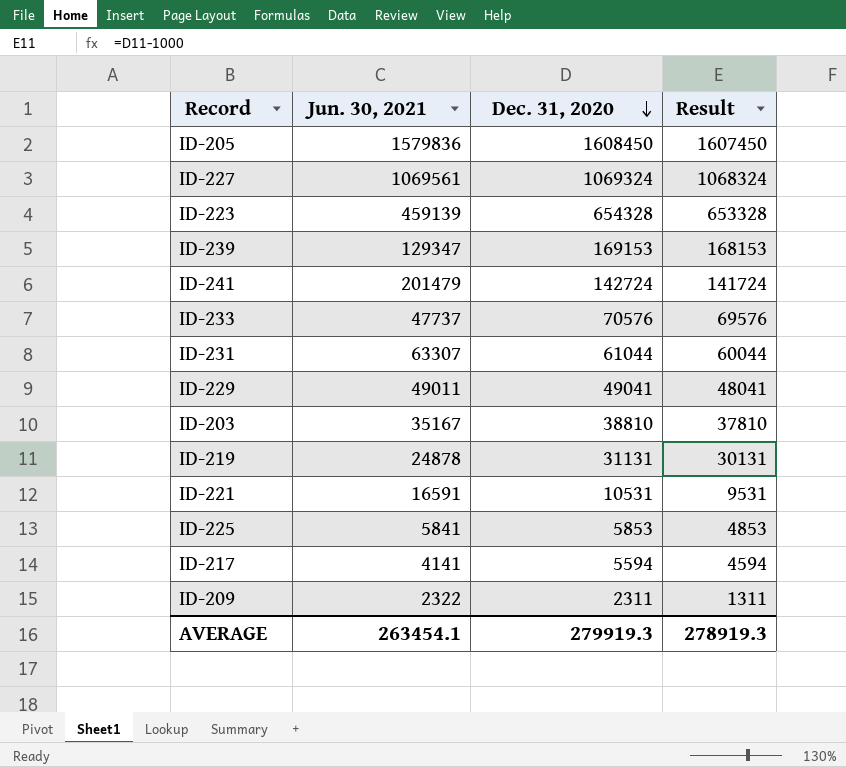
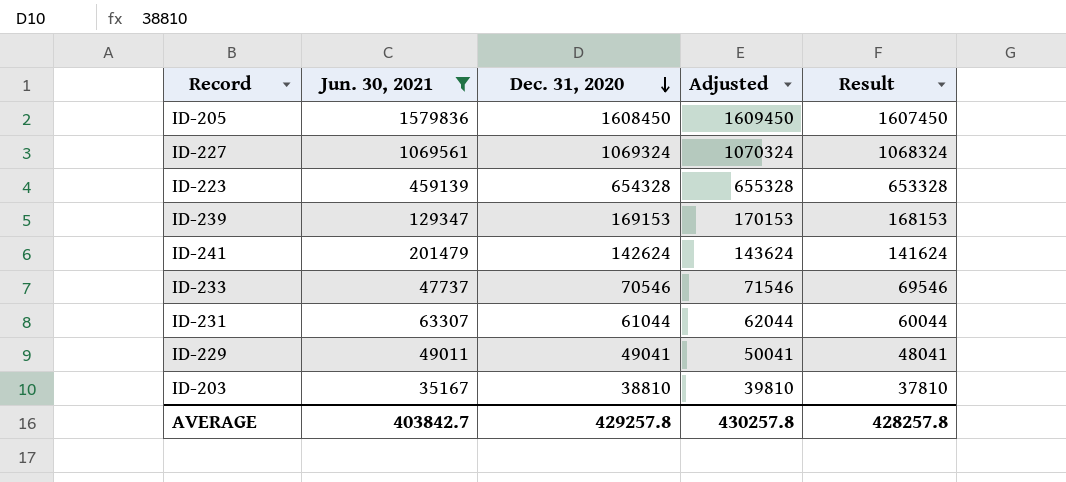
filter: none -> Jun. 30, 2021 >= 35167
column Adjusted | formula: none -> [Dec. 31, 2020] + 1000
ID-241 | Dec. 31, 2020: 142724 -> 142624
ID-241 | Result: 141724 -> 141624
ID-233 | Dec. 31, 2020: 70576 -> 70546
ID-233 | Result: 69576 -> 69546
AVERAGE | Jun. 30, 2021: 263454.1 -> 403842.7
AVERAGE | Dec. 31, 2020: 279919.3 -> 429257.8
AVERAGE | Result: 278919.3 -> 428257.8

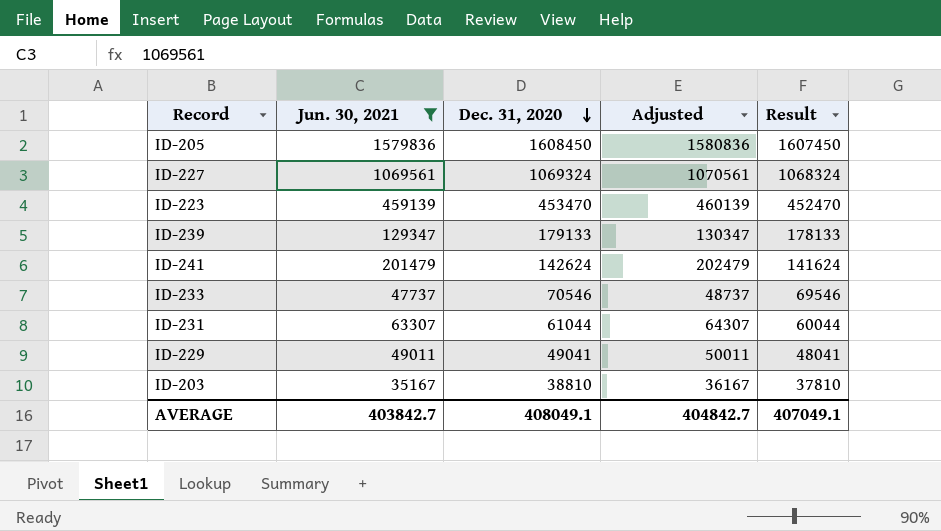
column Adjusted | formula: [Dec. 31, 2020] + 1000 -> [Jun. 30, 2021] + 1000
ID-223 | Dec. 31, 2020: 654328 -> 453470
ID-223 | Result: 653328 -> 452470
ID-239 | Dec. 31, 2020: 169153 -> 179133
ID-239 | Result: 168153 -> 178133
AVERAGE | Dec. 31, 2020: 429257.8 -> 408049.1
AVERAGE | Adjusted: 430257.8 -> 404842.7
AVERAGE | Result: 428257.8 -> 407049.1

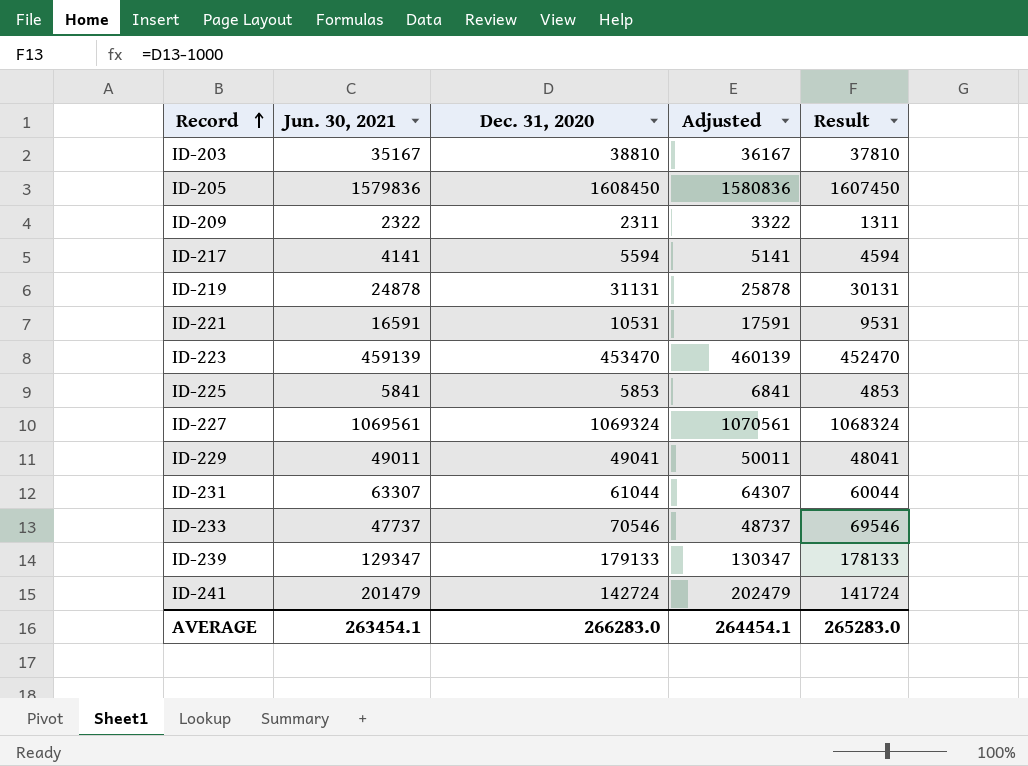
filter: Jun. 30, 2021 >= 35167 -> none
row order: Dec. 31, 2020 descending -> Record ascending
ID-241 | Dec. 31, 2020: 142624 -> 142724
ID-241 | Result: 141624 -> 141724
AVERAGE | Jun. 30, 2021: 403842.7 -> 263454.1
AVERAGE | Dec. 31, 2020: 408049.1 -> 266283.0
AVERAGE | Adjusted: 404842.7 -> 264454.1
AVERAGE | Result: 407049.1 -> 265283.0

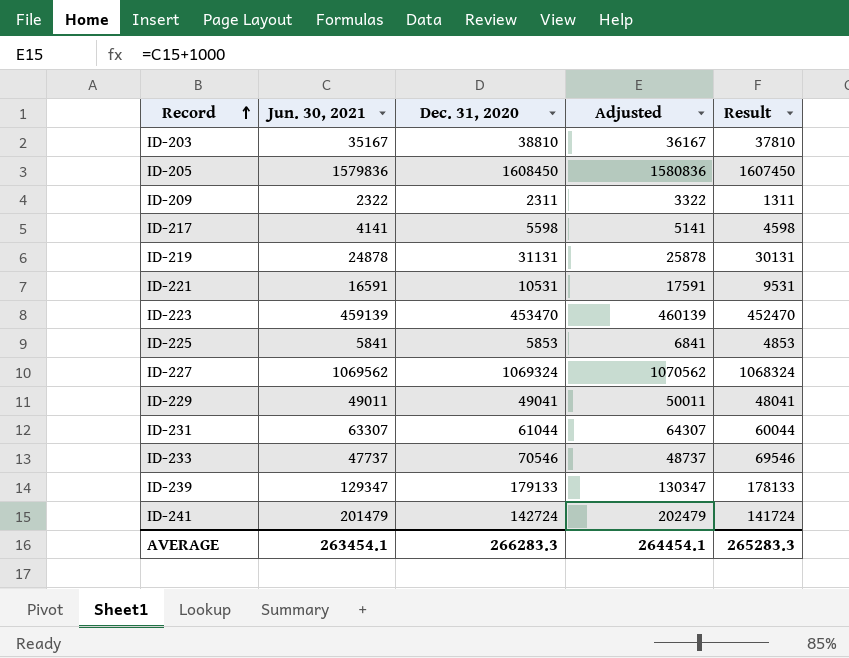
ID-217 | Dec. 31, 2020: 5594 -> 5598
ID-217 | Result: 4594 -> 4598
ID-227 | Jun. 30, 2021: 1069561 -> 1069562
ID-227 | Adjusted: 1070561 -> 1070562
AVERAGE | Dec. 31, 2020: 266283.0 -> 266283.3
AVERAGE | Result: 265283.0 -> 265283.3

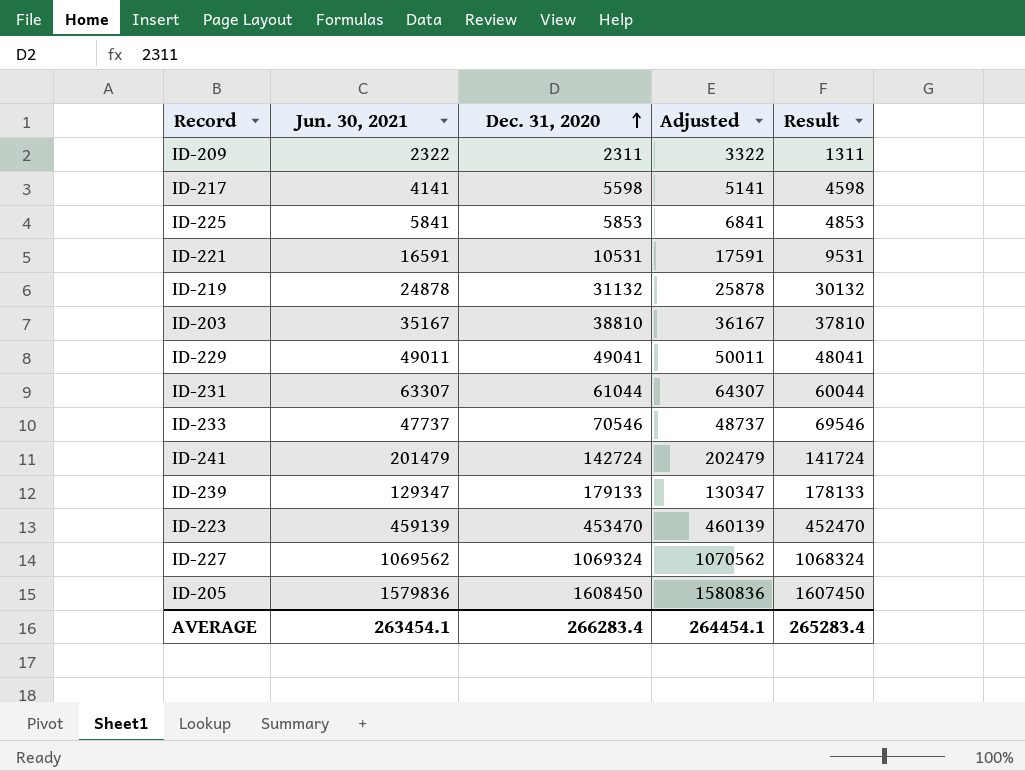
row order: Record ascending -> Dec. 31, 2020 ascending
ID-219 | Dec. 31, 2020: 31131 -> 31132
ID-219 | Result: 30131 -> 30132
AVERAGE | Dec. 31, 2020: 266283.3 -> 266283.4
AVERAGE | Result: 265283.3 -> 265283.4

